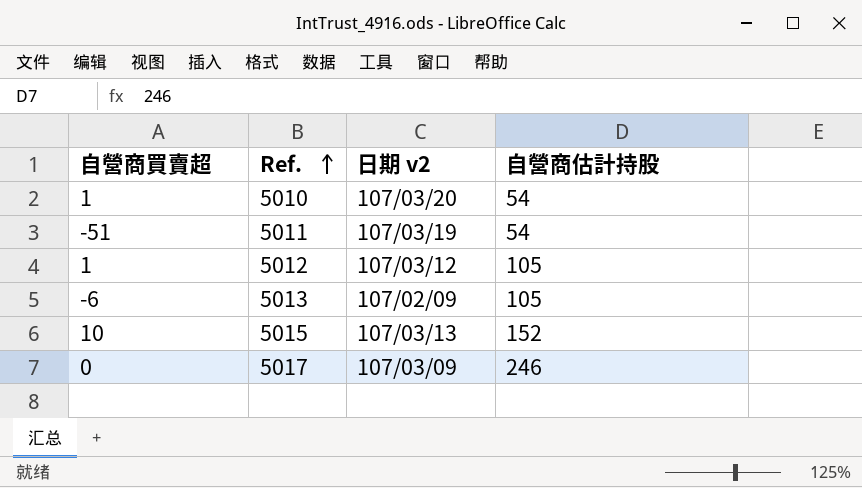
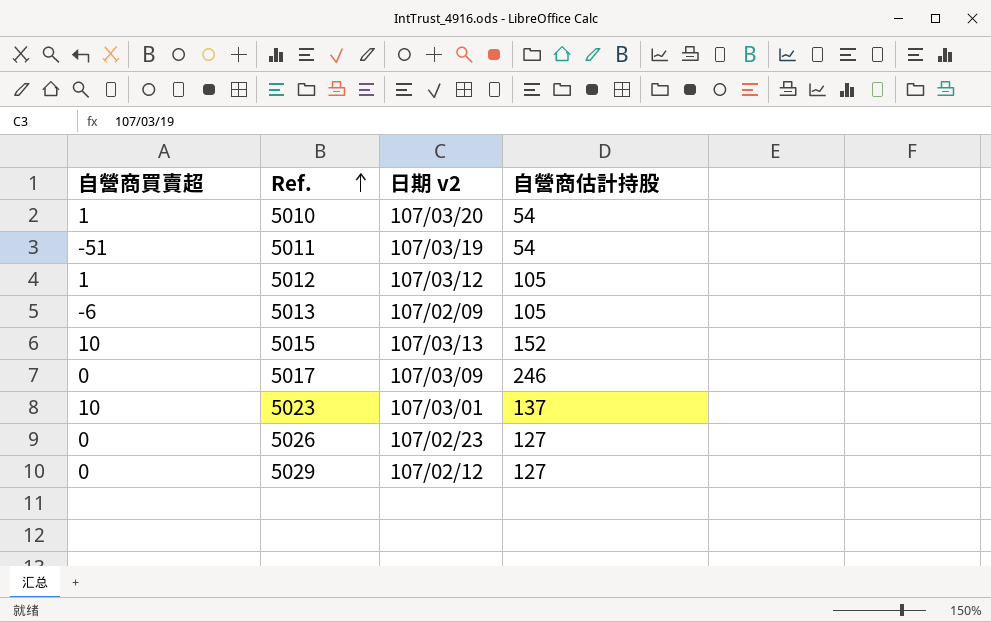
row 5023: none -> 10 | 107/03/01 | 137
row 5026: none -> 0 | 107/02/23 | 127
row 5029: none -> 0 | 107/02/12 | 127

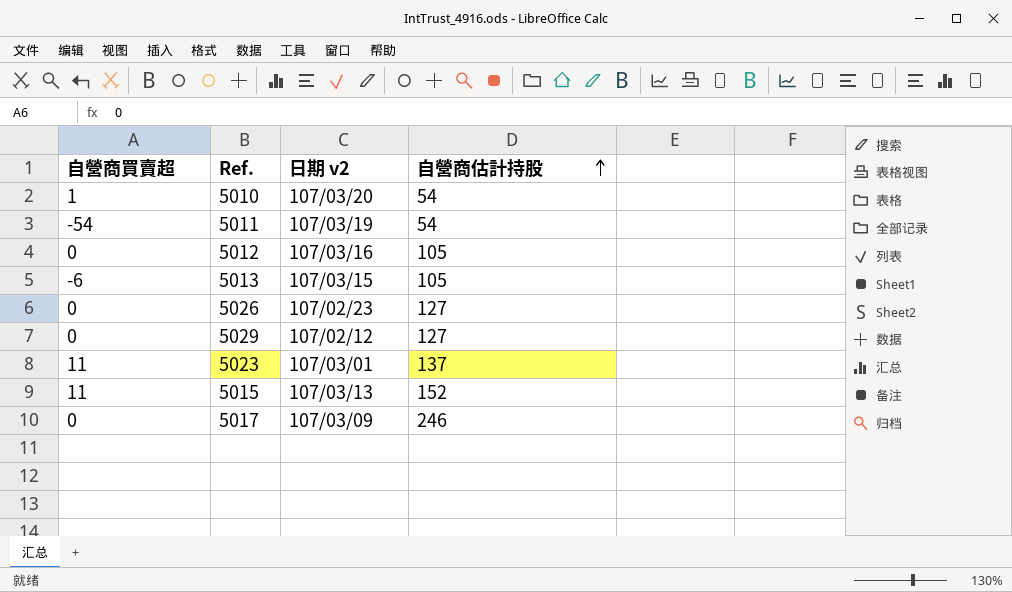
row order: Ref. ascending -> 自營商估計持股 ascending
5011 | 自營商買賣超: -51 -> -54
5012 | 自營商買賣超: 1 -> 0
5012 | 日期 v2: 107/03/12 -> 107/03/16
5013 | 日期 v2: 107/02/09 -> 107/03/15
5023 | 自營商買賣超: 10 -> 11
5015 | 自營商買賣超: 10 -> 11

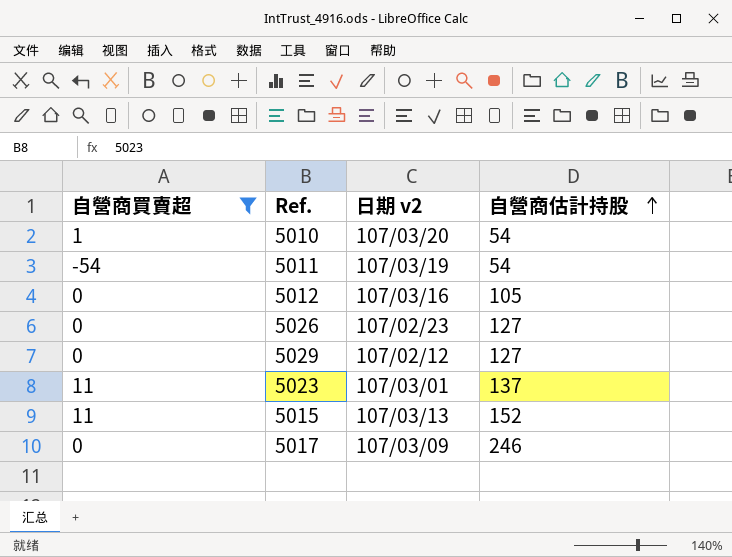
filter: none -> 自營商買賣超 != -6

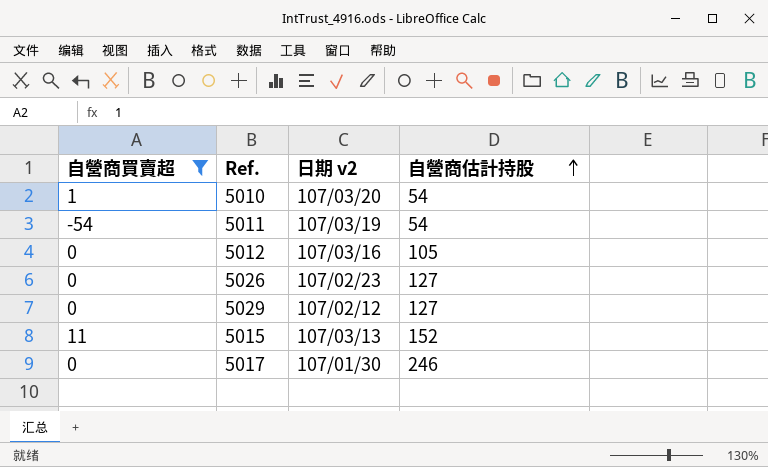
row 5023: 11 | 107/03/01 | 137 -> none
5017 | 日期 v2: 107/03/09 -> 107/01/30

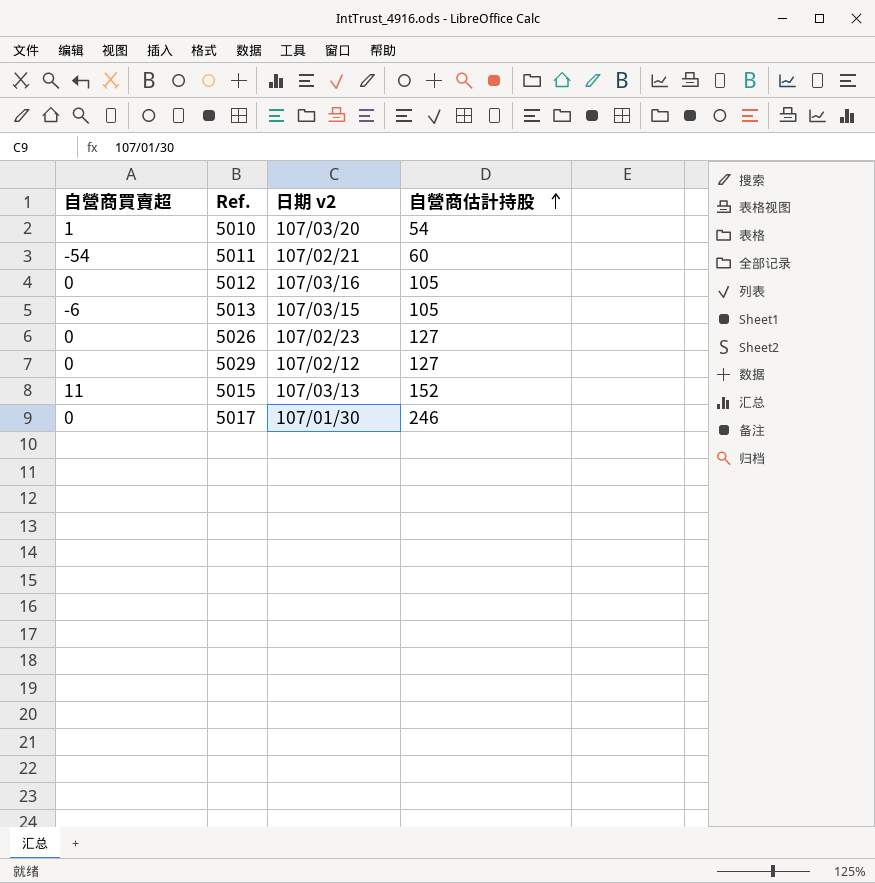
filter: 自營商買賣超 != -6 -> none
5011 | 日期 v2: 107/03/19 -> 107/02/21
5011 | 自營商估計持股: 54 -> 60

